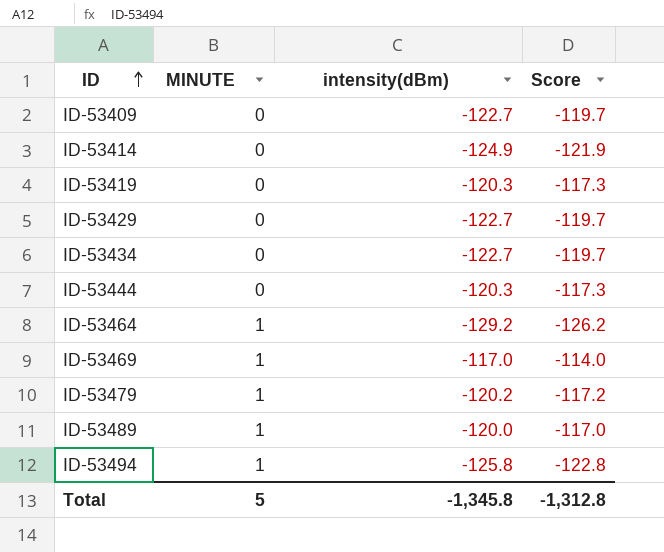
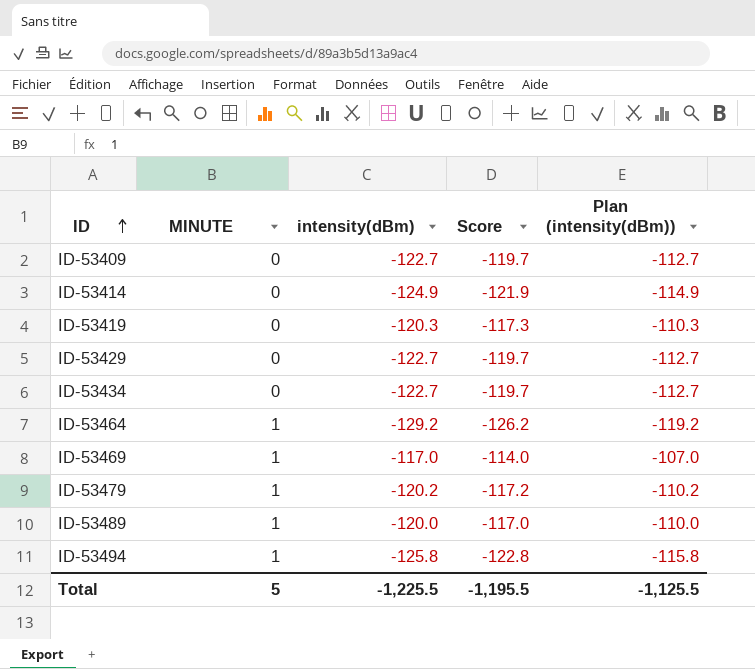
column Plan (intensity(dBm)) | formula: none -> [intensity(dBm)] + 10
row ID-53444: 0 | -120.3 | -117.3 -> none
Total | intensity(dBm): -1,345.8 -> -1,225.5
Total | Score: -1,312.8 -> -1,195.5

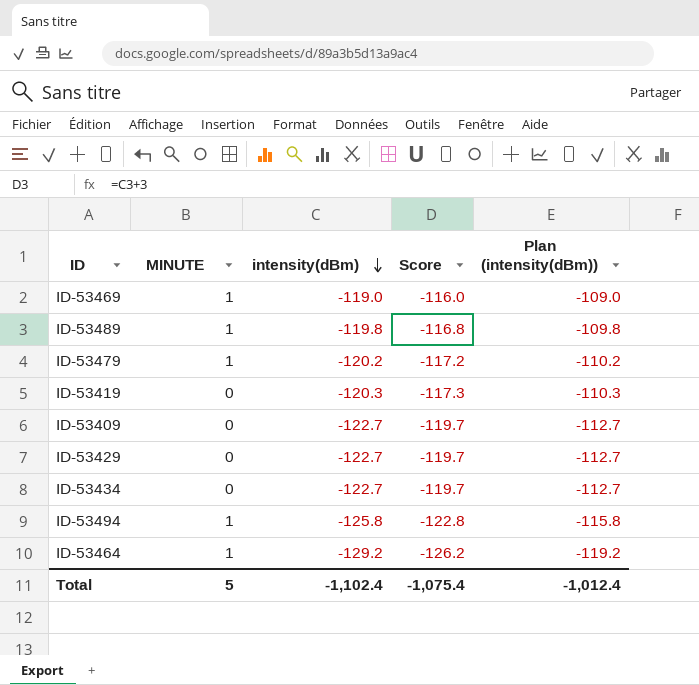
row order: ID ascending -> intensity(dBm) descending
row ID-53414: 0 | -124.9 | -121.9 | -114.9 -> none
ID-53469 | intensity(dBm): -117.0 -> -119.0
ID-53469 | Score: -114.0 -> -116.0
ID-53469 | Plan (intensity(dBm)): -107.0 -> -109.0
ID-53489 | intensity(dBm): -120.0 -> -119.8
ID-53489 | Score: -117.0 -> -116.8
ID-53489 | Plan (intensity(dBm)): -110.0 -> -109.8
Total | intensity(dBm): -1,225.5 -> -1,102.4
Total | Score: -1,195.5 -> -1,075.4
Total | Plan (intensity(dBm)): -1,125.5 -> -1,012.4

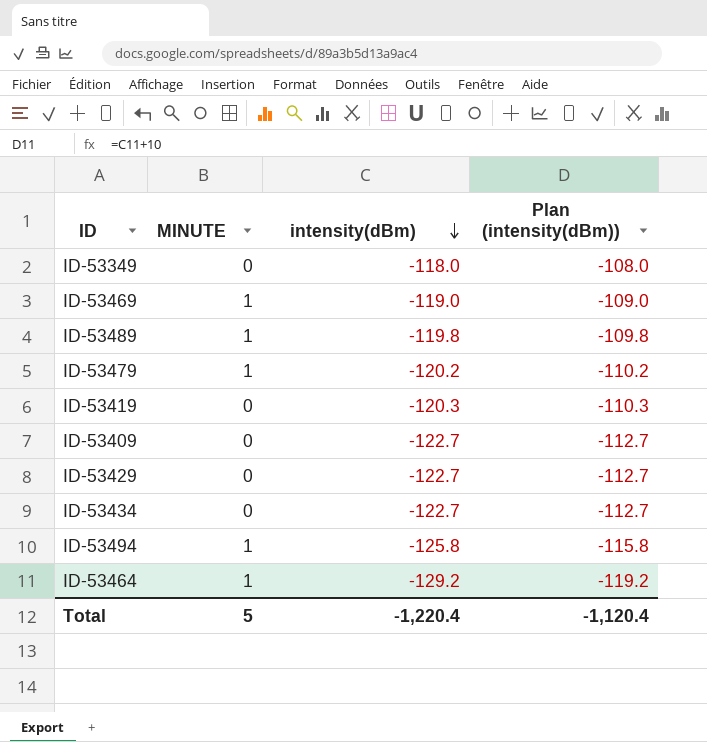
column Score | formula: [intensity(dBm)] + 3 -> none
row ID-53349: none -> 0 | -118.0 | -108.0
Total | intensity(dBm): -1,102.4 -> -1,220.4
Total | Plan (intensity(dBm)): -1,012.4 -> -1,120.4

